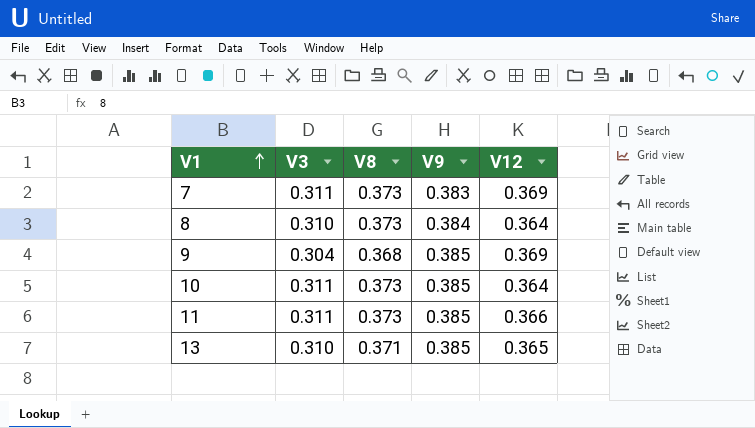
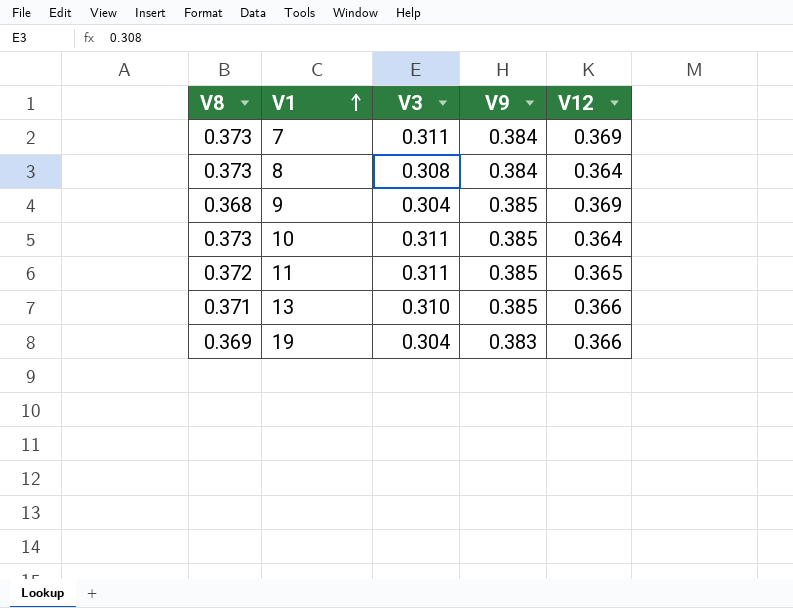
column V8 | position: 3 -> 1
7 | V9: 0.383 -> 0.384
8 | V3: 0.310 -> 0.308
11 | V8: 0.373 -> 0.372
11 | V12: 0.366 -> 0.365
13 | V12: 0.365 -> 0.366
row 19: none -> 0.369 | 0.304 | 0.383 | 0.366

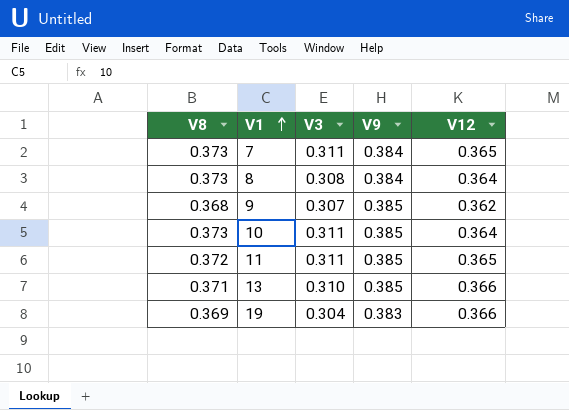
7 | V12: 0.369 -> 0.365
9 | V3: 0.304 -> 0.307
9 | V12: 0.369 -> 0.362

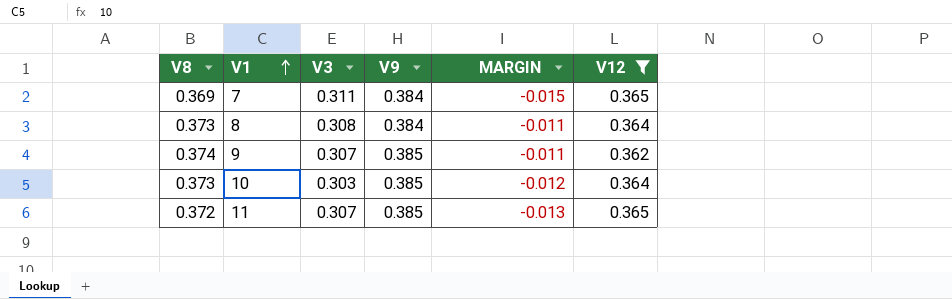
filter: none -> V12 != 0.366
column MARGIN | formula: none -> [V8] - [V9]
7 | V8: 0.373 -> 0.369
9 | V8: 0.368 -> 0.374
10 | V3: 0.311 -> 0.303
11 | V3: 0.311 -> 0.307

